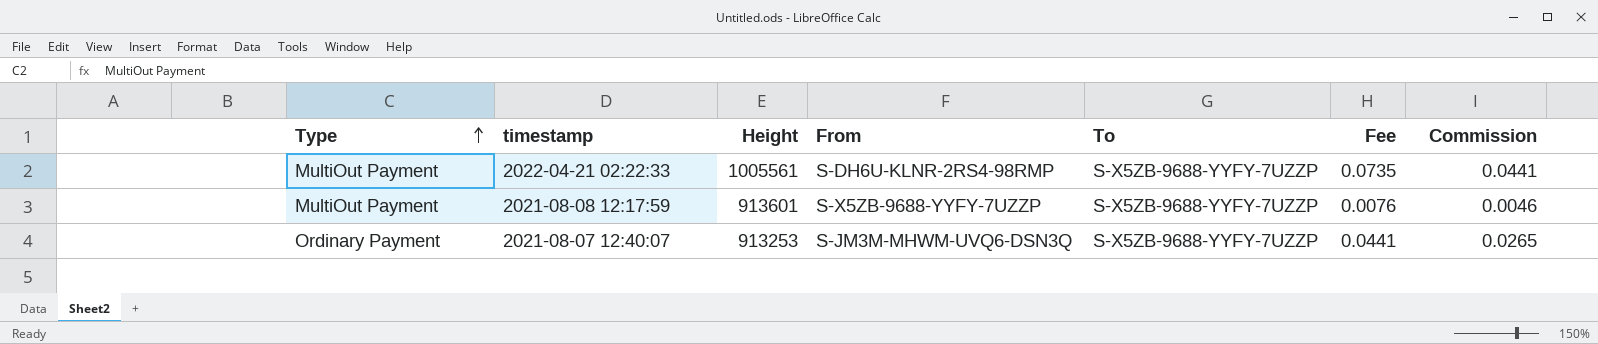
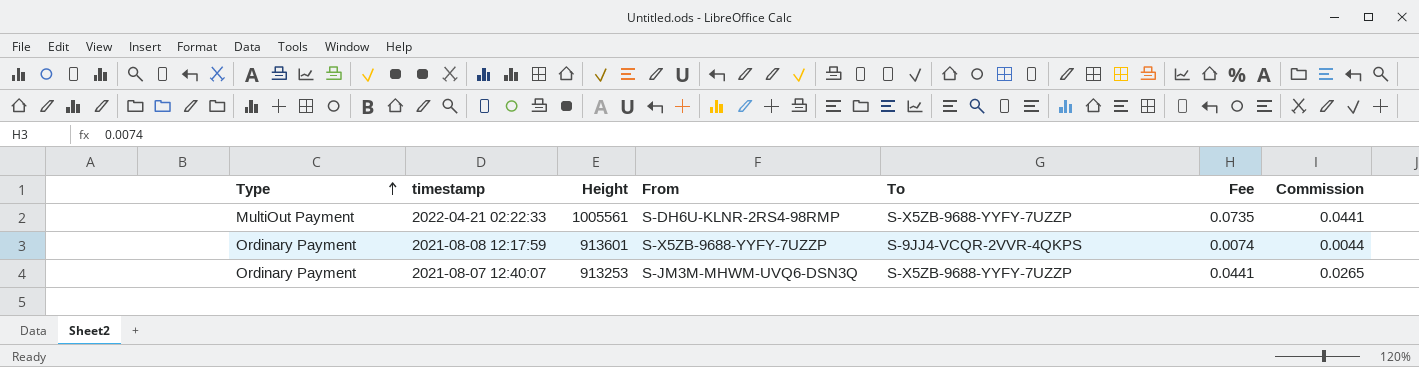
2021-08-08 12:17:59 | Type: MultiOut Payment -> Ordinary Payment
2021-08-08 12:17:59 | To: S-X5ZB-9688-YYFY-7UZZP -> S-9JJ4-VCQR-2VVR-4QKPS
2021-08-08 12:17:59 | Fee: 0.0076 -> 0.0074
2021-08-08 12:17:59 | Commission: 0.0046 -> 0.0044

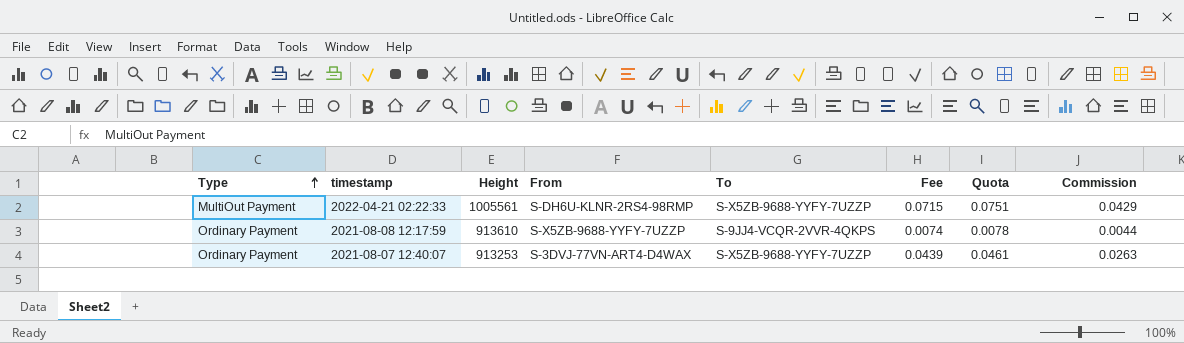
column Quota | formula: none -> [Fee] * 1.05
2022-04-21 02:22:33 | Fee: 0.0735 -> 0.0715
2022-04-21 02:22:33 | Commission: 0.0441 -> 0.0429
2021-08-08 12:17:59 | Height: 913601 -> 913610
2021-08-07 12:40:07 | From: S-JM3M-MHWM-UVQ6-DSN3Q -> S-3DVJ-77VN-ART4-D4WAX
2021-08-07 12:40:07 | Fee: 0.0441 -> 0.0439
2021-08-07 12:40:07 | Commission: 0.0265 -> 0.0263

